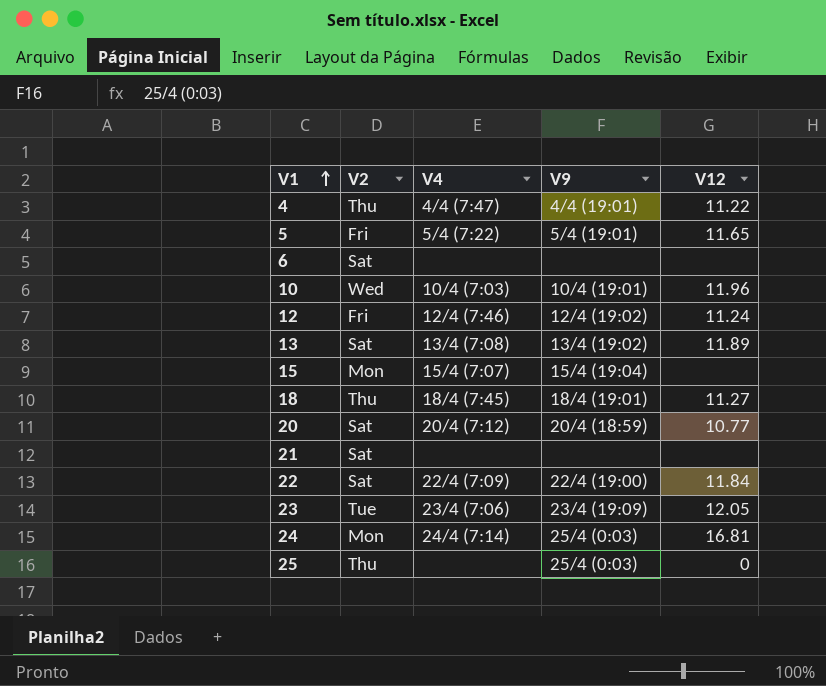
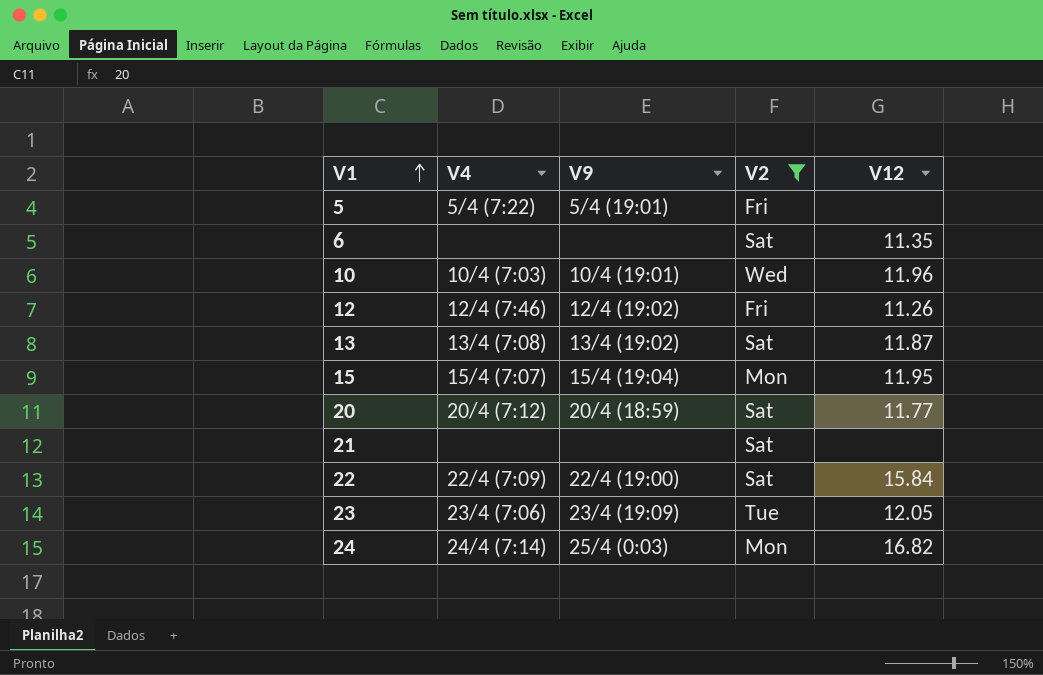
filter: none -> V2 != Thu
column V2 | position: 2 -> 4
5 | V12: 11.65 -> none
6 | V12: none -> 11.35
12 | V12: 11.24 -> 11.26
13 | V12: 11.89 -> 11.87
15 | V12: none -> 11.95
20 | V12: 10.77 -> 11.77
22 | V12: 11.84 -> 15.84
24 | V12: 16.81 -> 16.82

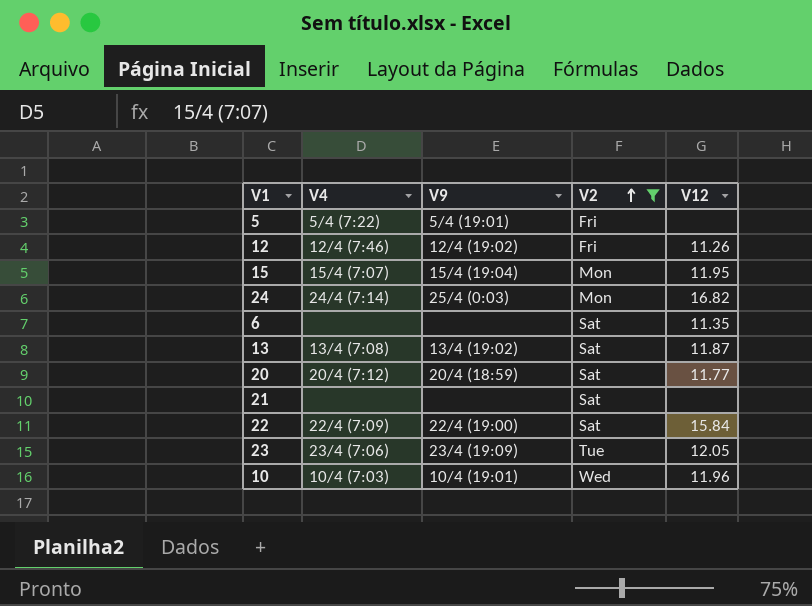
row order: V1 ascending -> V2 ascending

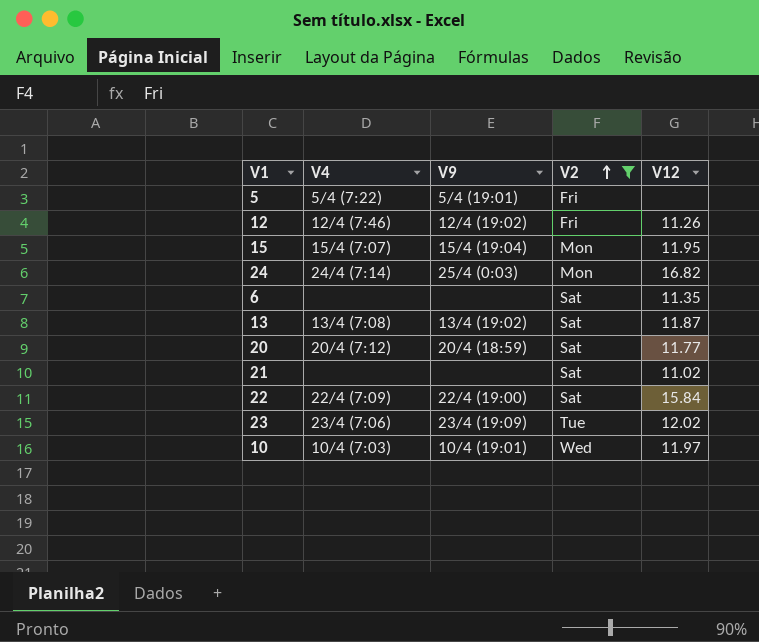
21 | V12: none -> 11.02
23 | V12: 12.05 -> 12.02
10 | V12: 11.96 -> 11.97

